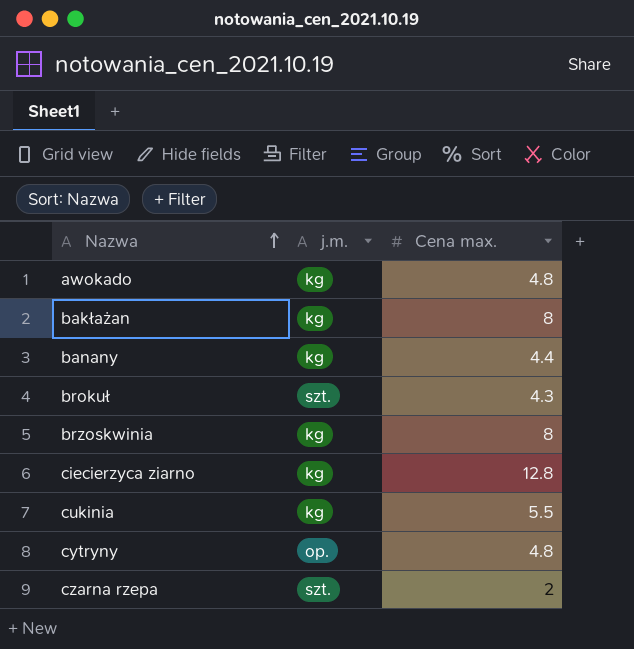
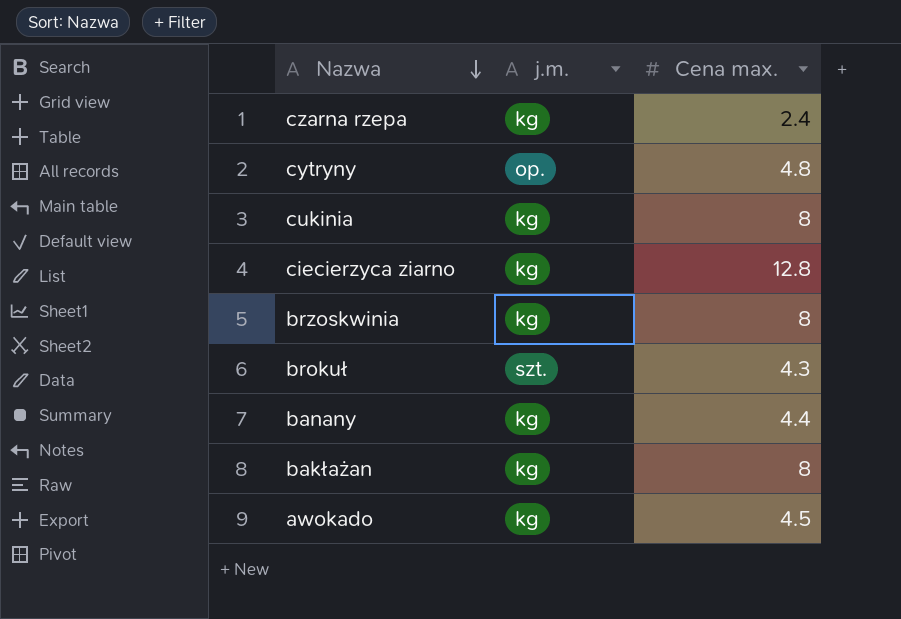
row order: Nazwa ascending -> Nazwa descending
czarna rzepa | j.m.: szt. -> kg
czarna rzepa | Cena max.: 2 -> 2.4
cukinia | Cena max.: 5.5 -> 8
awokado | Cena max.: 4.8 -> 4.5

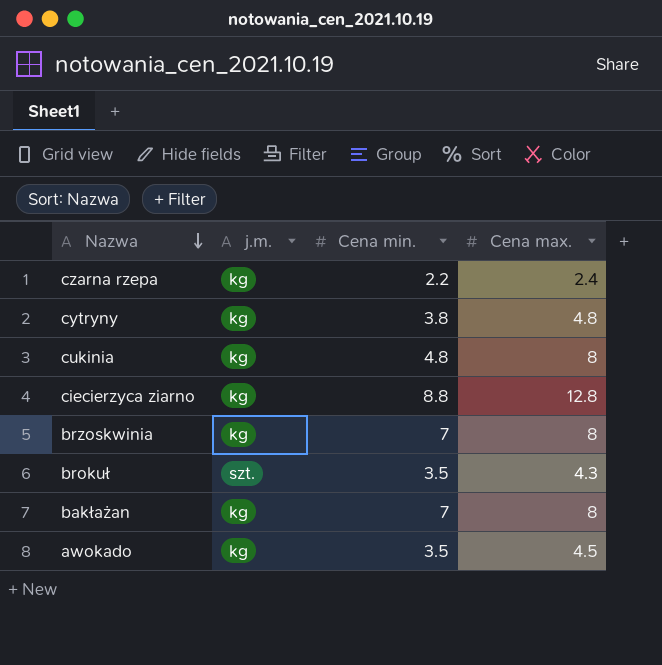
column Cena min. | position: none -> 3
row banany: kg | 4.4 -> none
cytryny | j.m.: op. -> kg

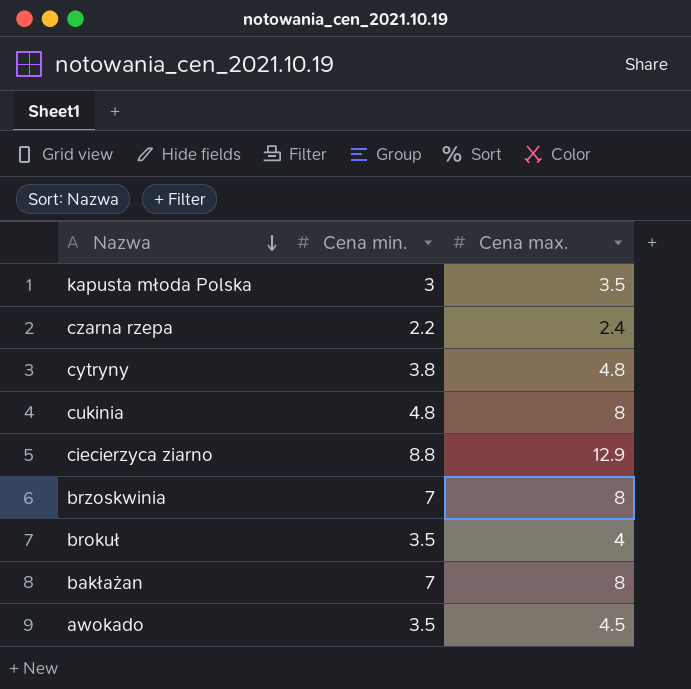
column j.m. | position: 2 -> none
row kapusta młoda Polska: none -> 3 | 3.5
ciecierzyca ziarno | Cena max.: 12.8 -> 12.9
brokuł | Cena max.: 4.3 -> 4

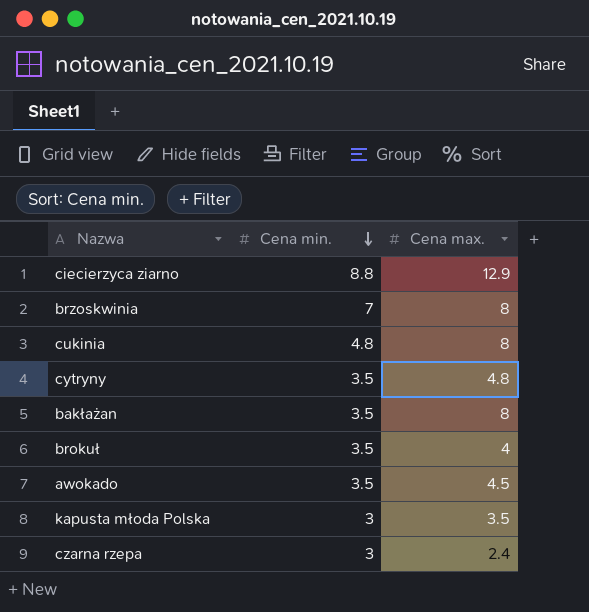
row order: Nazwa descending -> Cena min. descending
cytryny | Cena min.: 3.8 -> 3.5
bakłażan | Cena min.: 7 -> 3.5
czarna rzepa | Cena min.: 2.2 -> 3

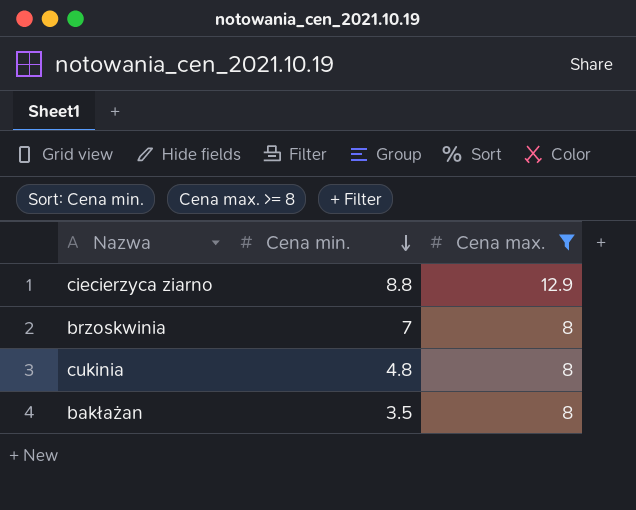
filter: none -> Cena max. >= 8

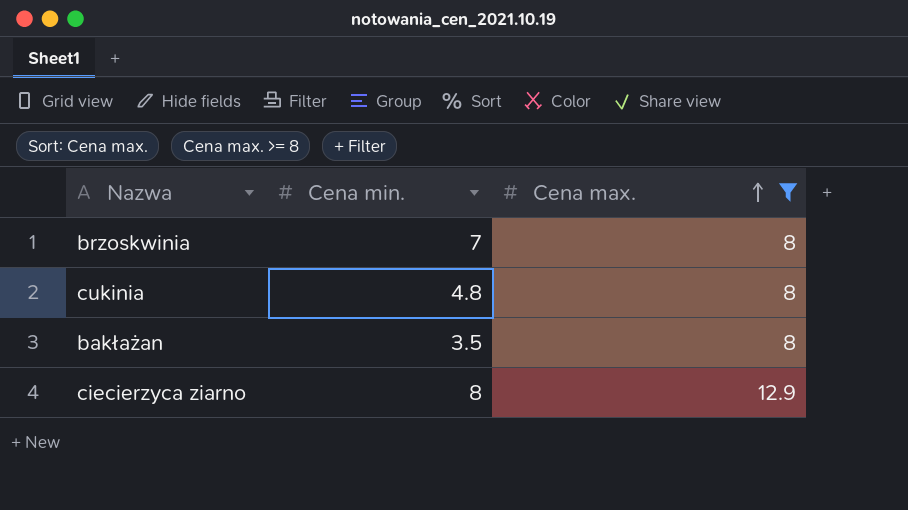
row order: Cena min. descending -> Cena max. ascending
ciecierzyca ziarno | Cena min.: 8.8 -> 8

